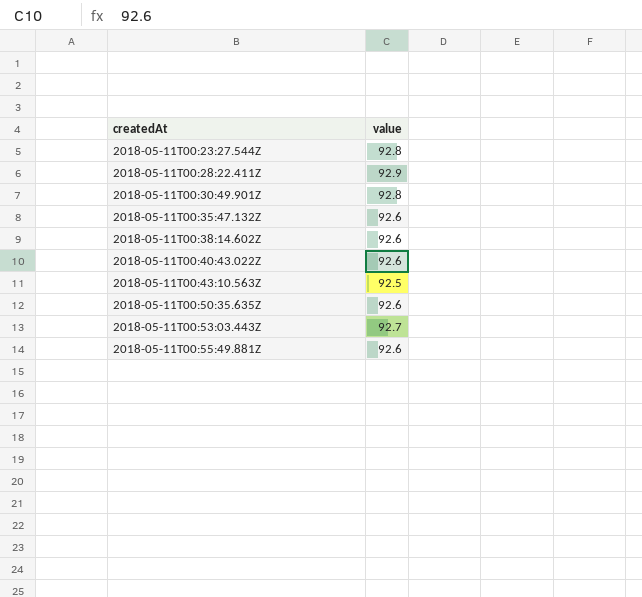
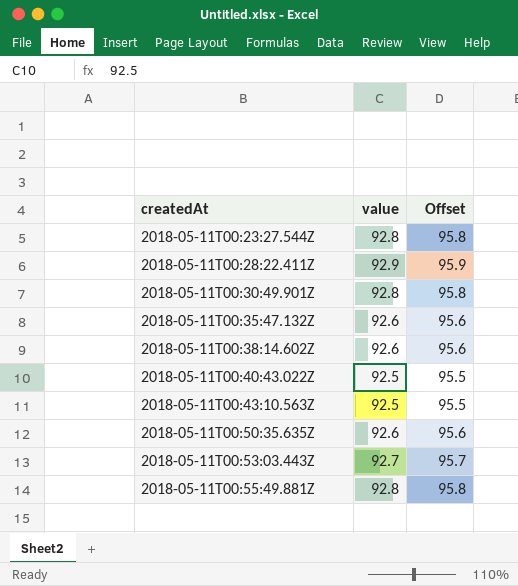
column Offset | formula: none -> [value] + 3
2018-05-11T00:40:43.022Z | value: 92.6 -> 92.5
2018-05-11T00:55:49.881Z | value: 92.6 -> 92.8

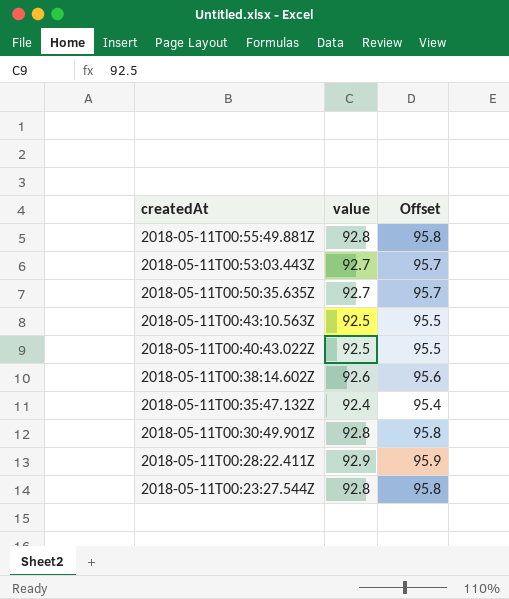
row order: createdAt ascending -> createdAt descending
2018-05-11T00:50:35.635Z | value: 92.6 -> 92.7
2018-05-11T00:50:35.635Z | Offset: 95.6 -> 95.7
2018-05-11T00:35:47.132Z | value: 92.6 -> 92.4
2018-05-11T00:35:47.132Z | Offset: 95.6 -> 95.4

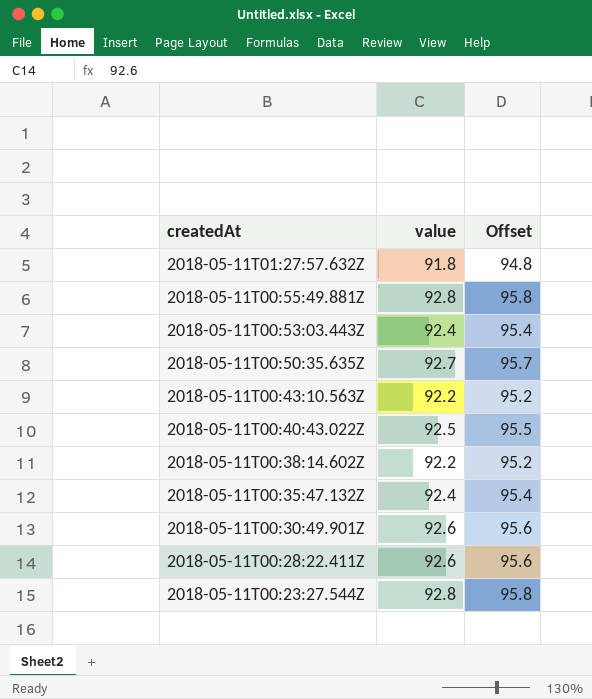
row 2018-05-11T01:27:57.632Z: none -> 91.8 | 94.8
2018-05-11T00:53:03.443Z | value: 92.7 -> 92.4
2018-05-11T00:53:03.443Z | Offset: 95.7 -> 95.4
2018-05-11T00:43:10.563Z | value: 92.5 -> 92.2
2018-05-11T00:43:10.563Z | Offset: 95.5 -> 95.2
2018-05-11T00:38:14.602Z | value: 92.6 -> 92.2
2018-05-11T00:38:14.602Z | Offset: 95.6 -> 95.2
2018-05-11T00:30:49.901Z | value: 92.8 -> 92.6
2018-05-11T00:30:49.901Z | Offset: 95.8 -> 95.6
2018-05-11T00:28:22.411Z | value: 92.9 -> 92.6
2018-05-11T00:28:22.411Z | Offset: 95.9 -> 95.6

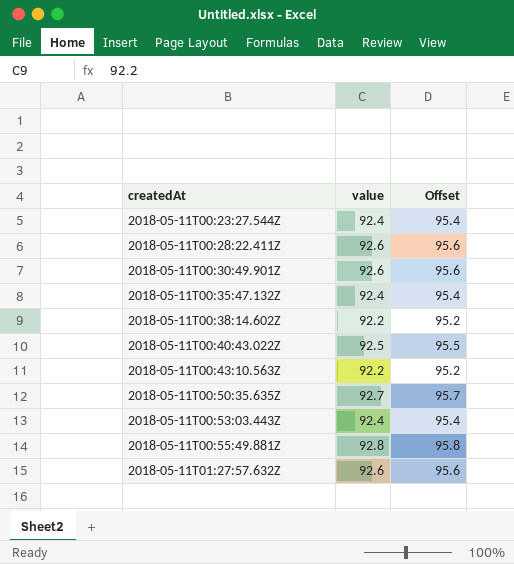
row order: createdAt descending -> createdAt ascending
2018-05-11T00:23:27.544Z | value: 92.8 -> 92.4
2018-05-11T00:23:27.544Z | Offset: 95.8 -> 95.4
2018-05-11T01:27:57.632Z | value: 91.8 -> 92.6
2018-05-11T01:27:57.632Z | Offset: 94.8 -> 95.6

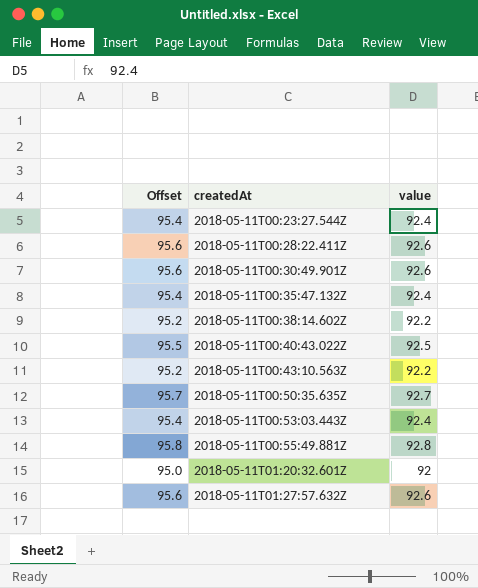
column Offset | position: 3 -> 1
row 2018-05-11T01:20:32.601Z: none -> 95.0 | 92

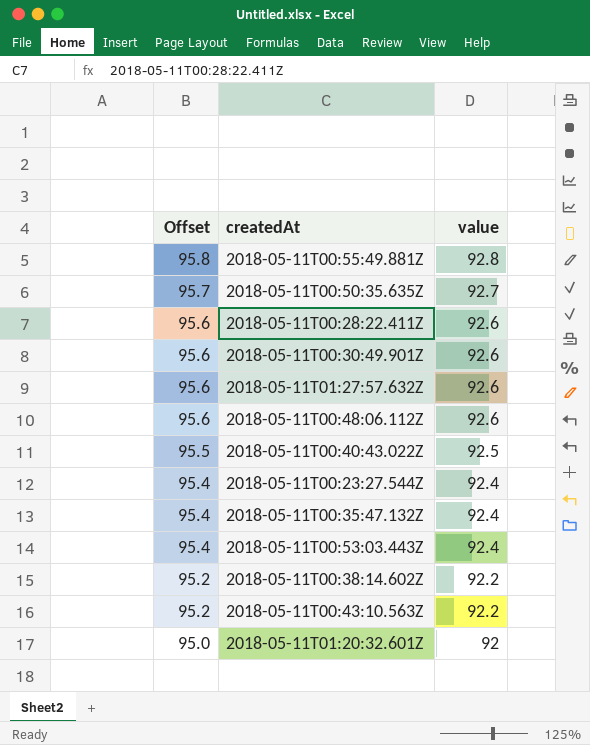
row order: createdAt ascending -> Offset descending
row 2018-05-11T00:48:06.112Z: none -> 95.6 | 92.6

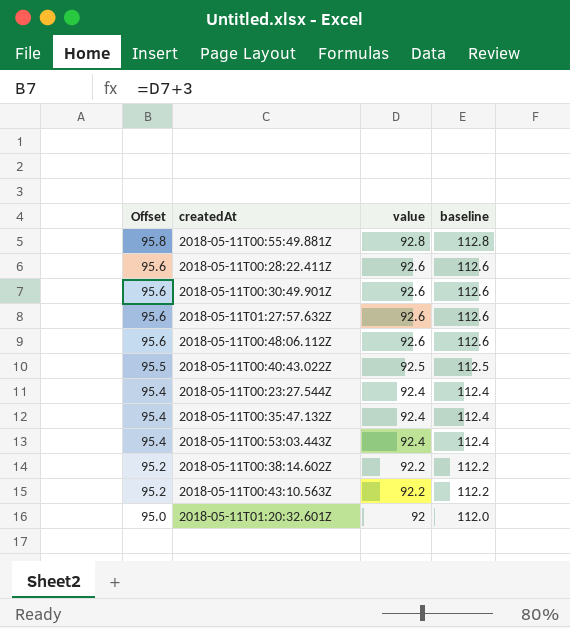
column baseline | formula: none -> [value] + 20
row 2018-05-11T00:50:35.635Z: 95.7 | 92.7 -> none

